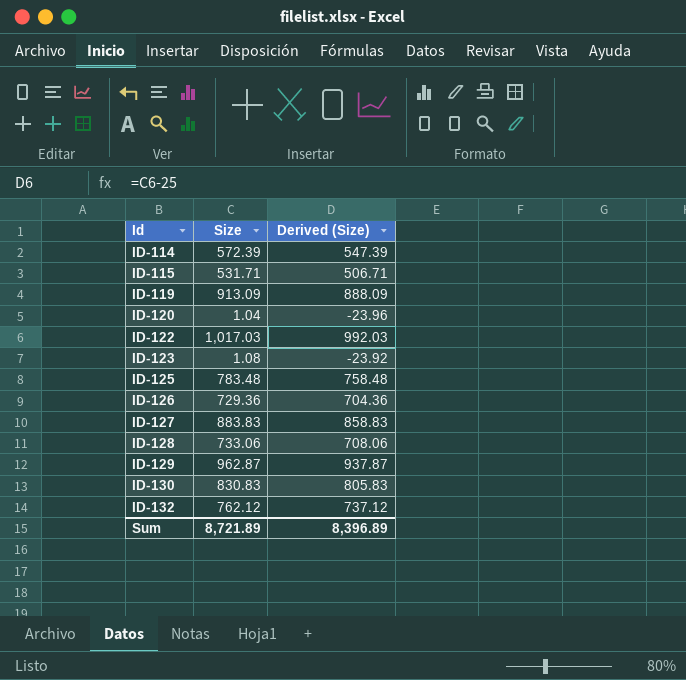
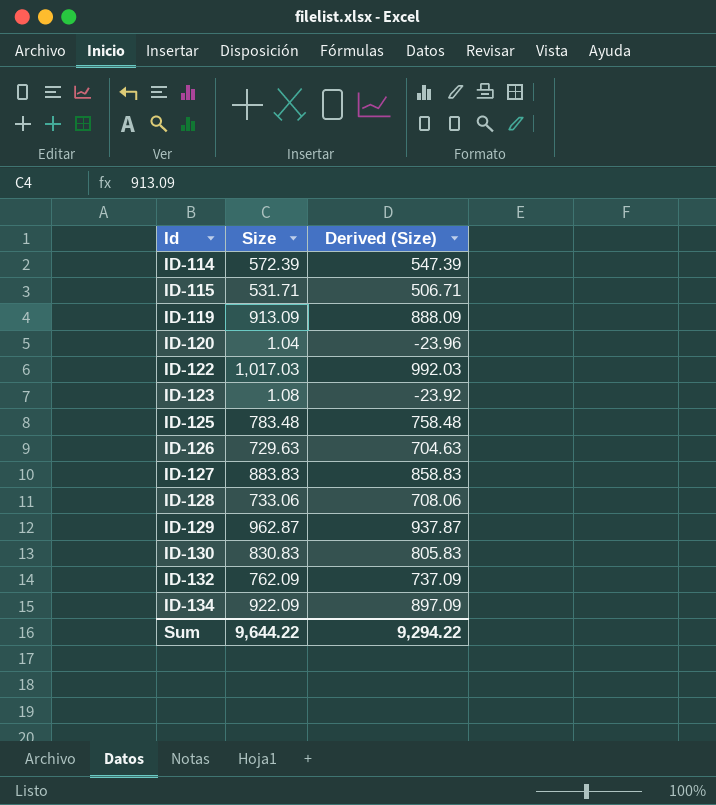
ID-126 | Size: 729.36 -> 729.63
ID-126 | Derived (Size): 704.36 -> 704.63
ID-132 | Size: 762.12 -> 762.09
ID-132 | Derived (Size): 737.12 -> 737.09
row ID-134: none -> 922.09 | 897.09
Sum | Size: 8,721.89 -> 9,644.22
Sum | Derived (Size): 8,396.89 -> 9,294.22

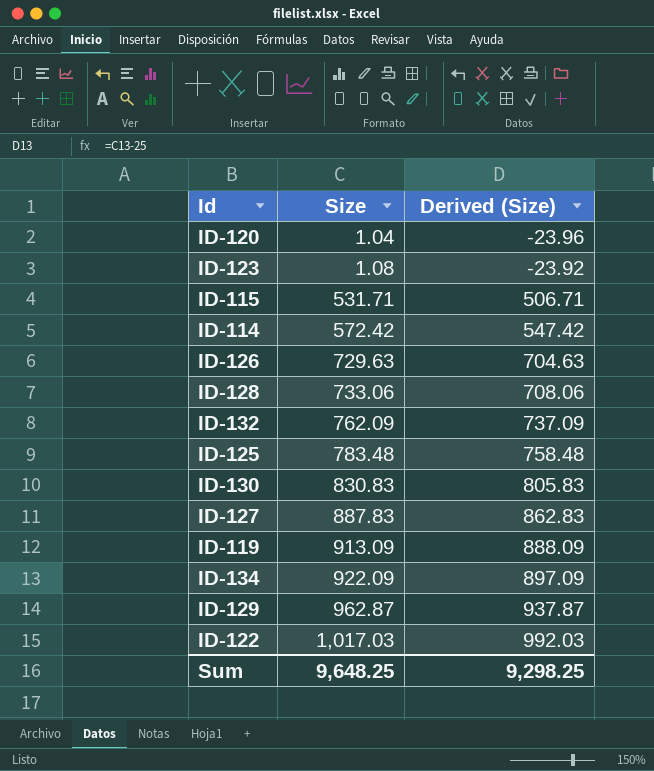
row order: Id ascending -> Size ascending
ID-114 | Size: 572.39 -> 572.42
ID-114 | Derived (Size): 547.39 -> 547.42
ID-127 | Size: 883.83 -> 887.83
ID-127 | Derived (Size): 858.83 -> 862.83
Sum | Size: 9,644.22 -> 9,648.25
Sum | Derived (Size): 9,294.22 -> 9,298.25

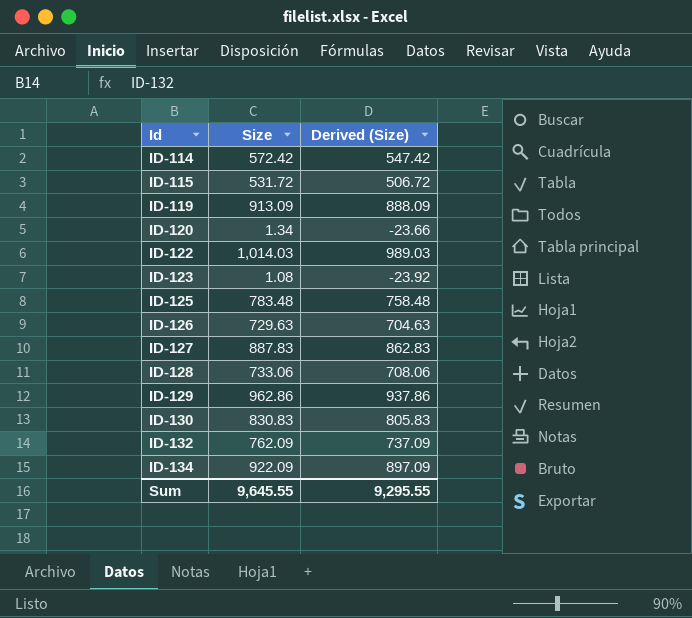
row order: Size ascending -> Id ascending
ID-115 | Size: 531.71 -> 531.72
ID-115 | Derived (Size): 506.71 -> 506.72
ID-120 | Size: 1.04 -> 1.34
ID-120 | Derived (Size): -23.96 -> -23.66
ID-122 | Size: 1,017.03 -> 1,014.03
ID-122 | Derived (Size): 992.03 -> 989.03
ID-129 | Size: 962.87 -> 962.86
ID-129 | Derived (Size): 937.87 -> 937.86
Sum | Size: 9,648.25 -> 9,645.55
Sum | Derived (Size): 9,298.25 -> 9,295.55

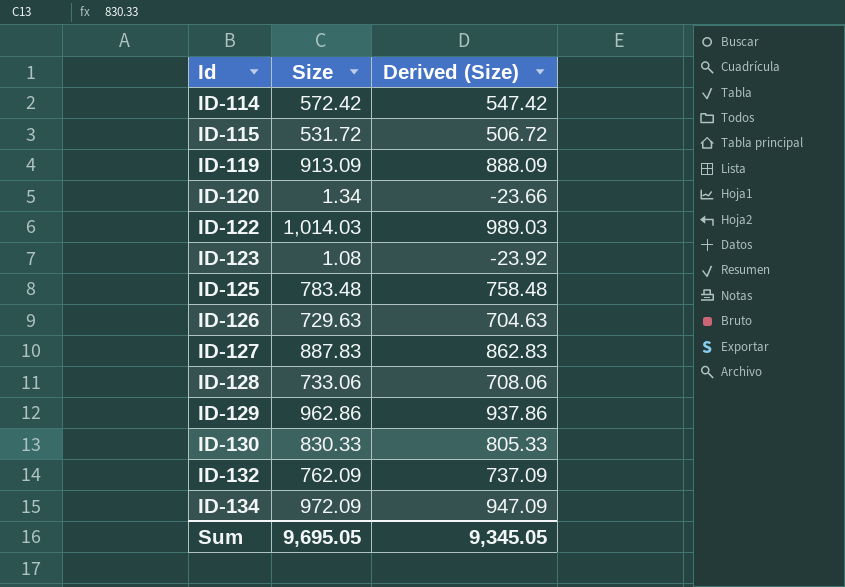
ID-130 | Size: 830.83 -> 830.33
ID-130 | Derived (Size): 805.83 -> 805.33
ID-134 | Size: 922.09 -> 972.09
ID-134 | Derived (Size): 897.09 -> 947.09
Sum | Size: 9,645.55 -> 9,695.05
Sum | Derived (Size): 9,295.55 -> 9,345.05

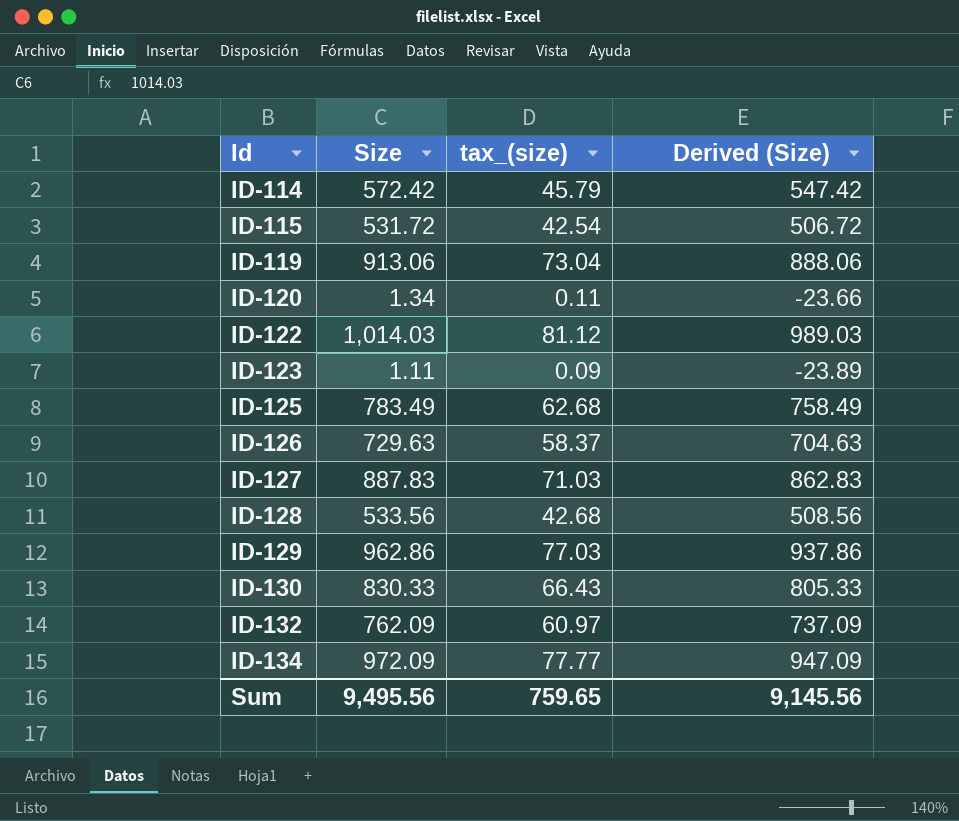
column tax_(size) | formula: none -> [Size] * 0.08
ID-119 | Size: 913.09 -> 913.06
ID-119 | Derived (Size): 888.09 -> 888.06
ID-123 | Size: 1.08 -> 1.11
ID-123 | Derived (Size): -23.92 -> -23.89
ID-125 | Size: 783.48 -> 783.49
ID-125 | Derived (Size): 758.48 -> 758.49
ID-128 | Size: 733.06 -> 533.56
ID-128 | Derived (Size): 708.06 -> 508.56
Sum | Size: 9,695.05 -> 9,495.56
Sum | Derived (Size): 9,345.05 -> 9,145.56

